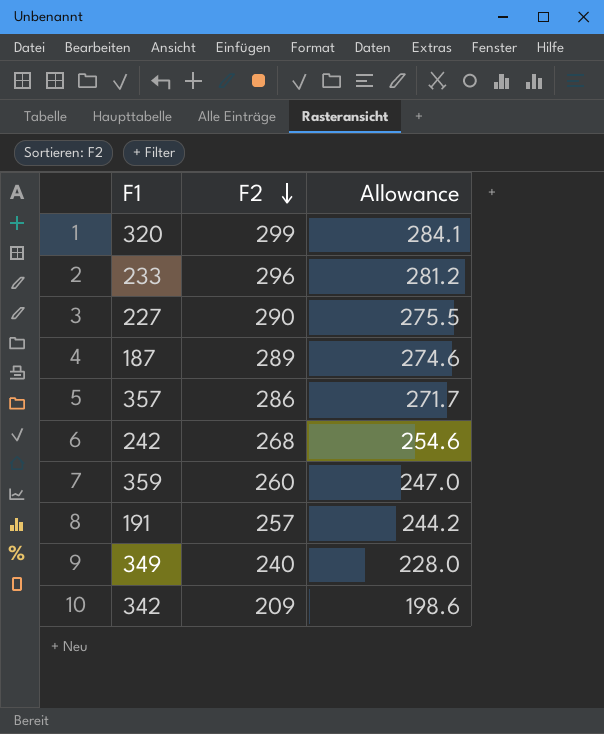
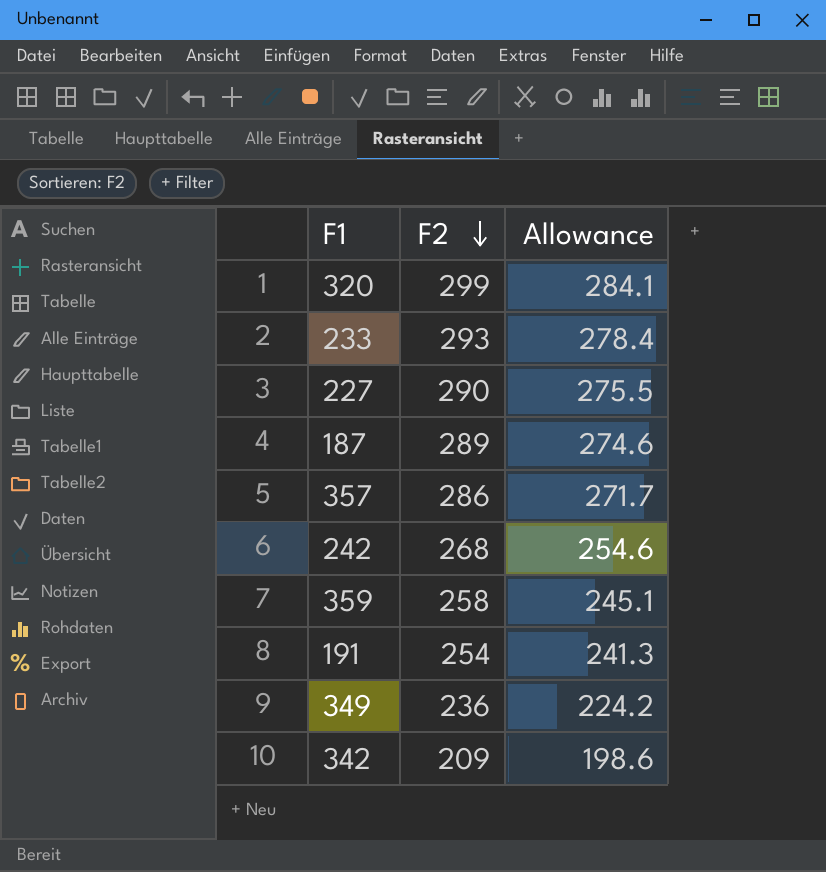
233 | F2: 296 -> 293
233 | Allowance: 281.2 -> 278.4
359 | F2: 260 -> 258
359 | Allowance: 247.0 -> 245.1
191 | F2: 257 -> 254
191 | Allowance: 244.2 -> 241.3
349 | F2: 240 -> 236
349 | Allowance: 228.0 -> 224.2

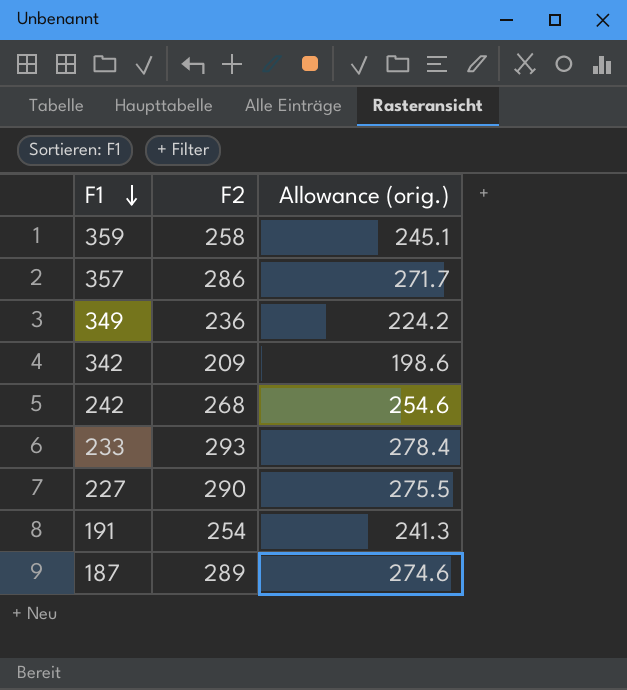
row order: F2 descending -> F1 descending
column name: Allowance -> Allowance (orig.)
row 320: 299 | 284.1 -> none

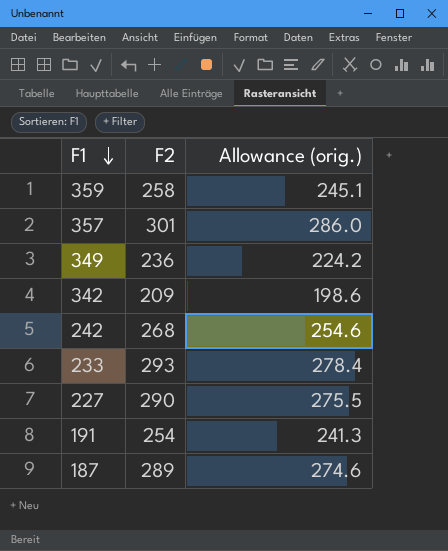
357 | F2: 286 -> 301
357 | Allowance (orig.): 271.7 -> 286.0

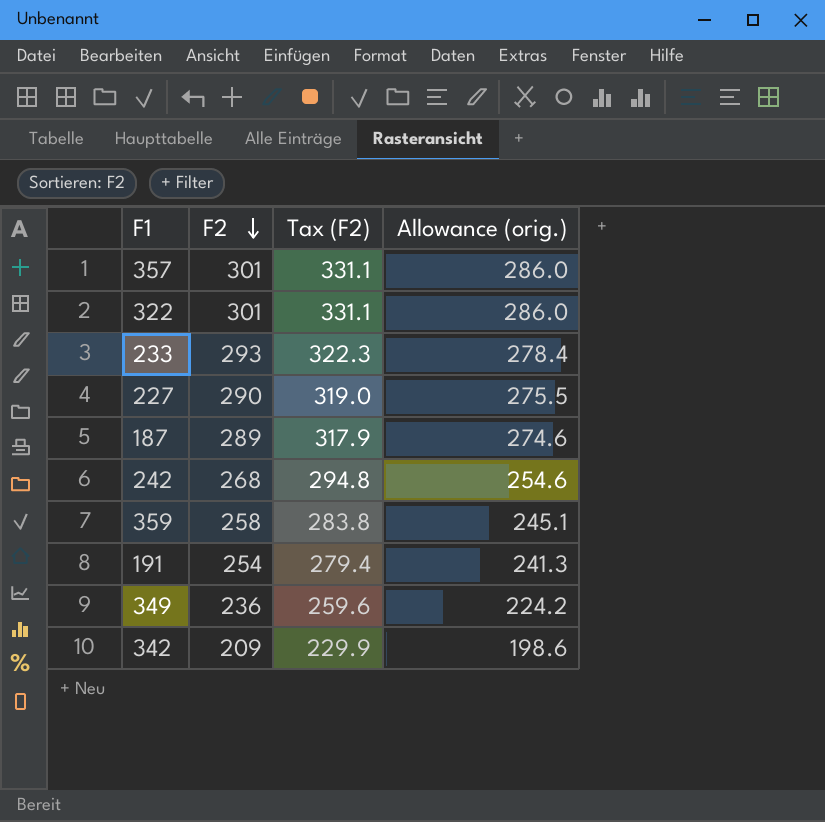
row order: F1 descending -> F2 descending
column Tax (F2) | formula: none -> [F2] * 1.1
row 322: none -> 301 | 331.1 | 286.0

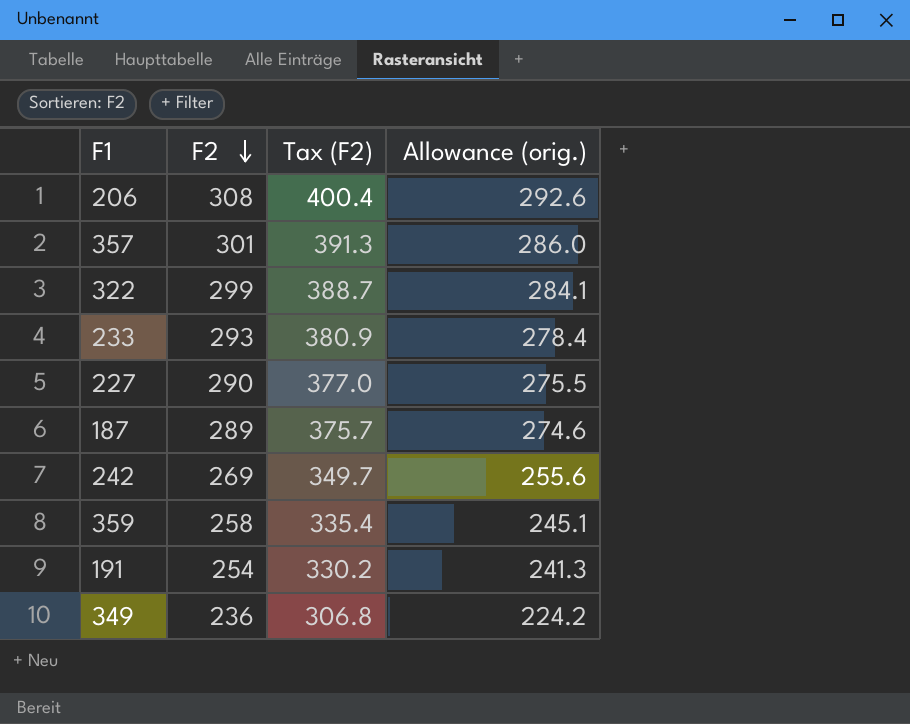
column Tax (F2) | formula: [F2] * 1.1 -> [F2] * 1.3
row 342: 209 | 229.9 | 198.6 -> none
row 206: none -> 308 | 400.4 | 292.6
322 | F2: 301 -> 299
322 | Allowance (orig.): 286.0 -> 284.1
242 | F2: 268 -> 269
242 | Allowance (orig.): 254.6 -> 255.6

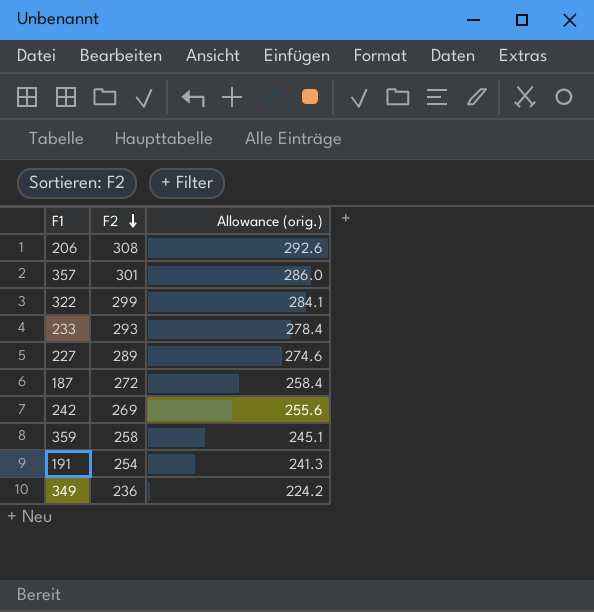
column Tax (F2) | formula: [F2] * 1.3 -> none
227 | F2: 290 -> 289
227 | Allowance (orig.): 275.5 -> 274.6
187 | F2: 289 -> 272
187 | Allowance (orig.): 274.6 -> 258.4

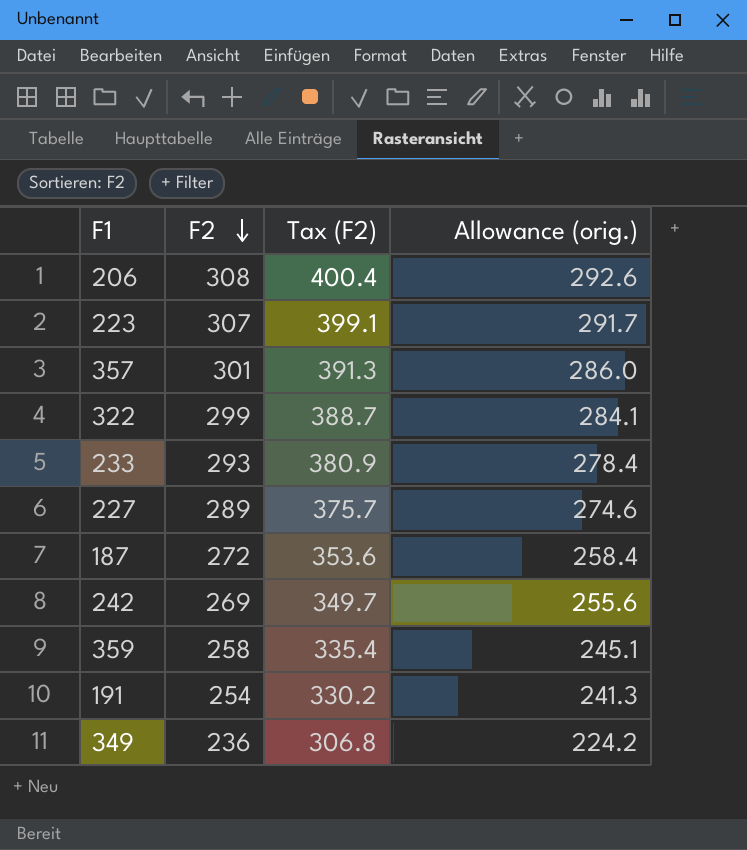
column Tax (F2) | formula: none -> [F2] * 1.3
row 223: none -> 307 | 399.1 | 291.7

